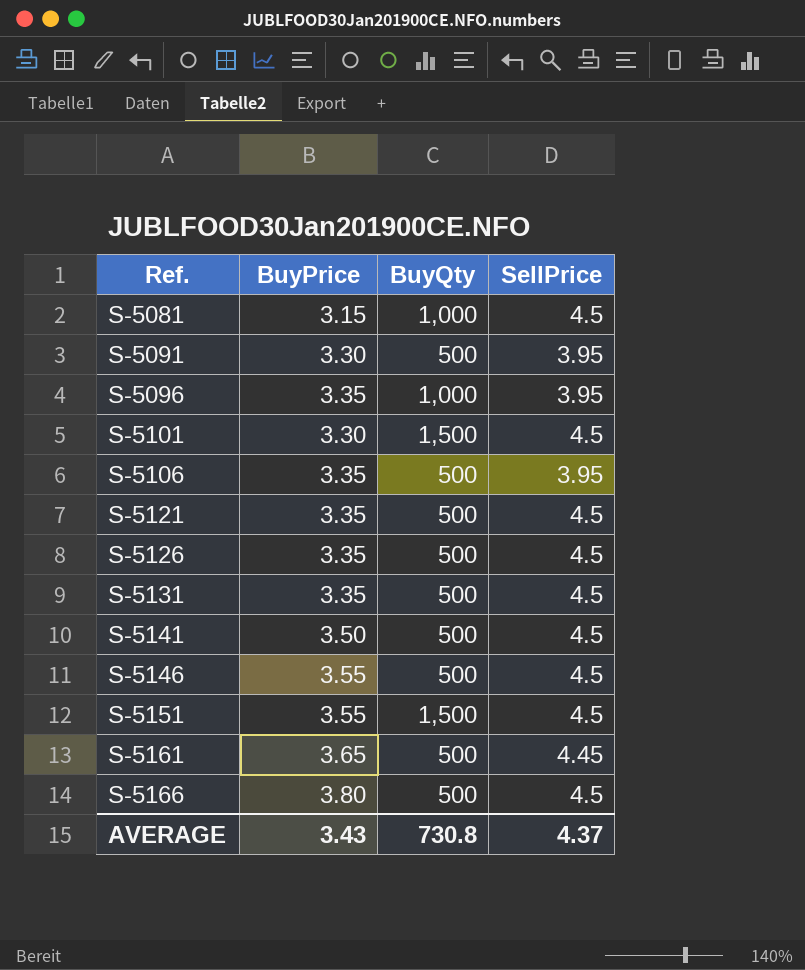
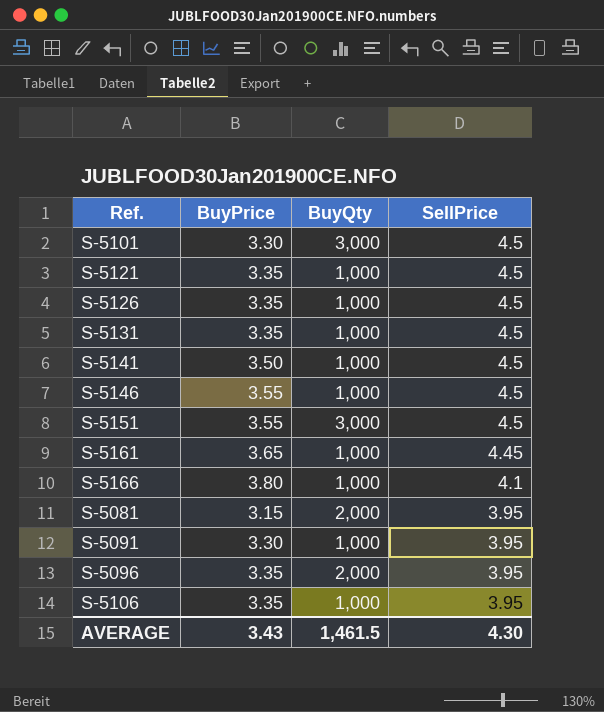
row order: Ref. ascending -> SellPrice descending
S-5101 | BuyQty: 1,500 -> 3,000
S-5121 | BuyQty: 500 -> 1,000
S-5126 | BuyQty: 500 -> 1,000
S-5131 | BuyQty: 500 -> 1,000
S-5141 | BuyQty: 500 -> 1,000
S-5146 | BuyQty: 500 -> 1,000
S-5151 | BuyQty: 1,500 -> 3,000
S-5161 | BuyQty: 500 -> 1,000
S-5166 | BuyQty: 500 -> 1,000
S-5166 | SellPrice: 4.5 -> 4.1
S-5081 | BuyQty: 1,000 -> 2,000
S-5081 | SellPrice: 4.5 -> 3.95
S-5091 | BuyQty: 500 -> 1,000
S-5096 | BuyQty: 1,000 -> 2,000
S-5106 | BuyQty: 500 -> 1,000
AVERAGE | BuyQty: 730.8 -> 1,461.5
AVERAGE | SellPrice: 4.37 -> 4.30

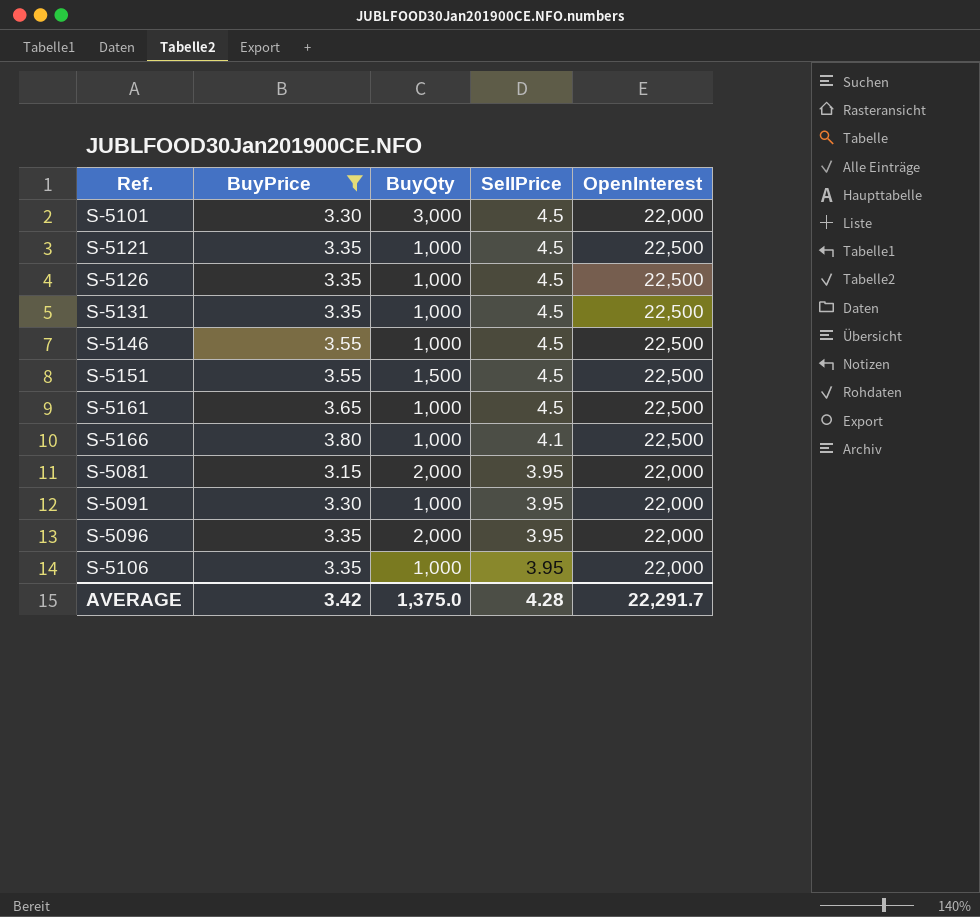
filter: none -> BuyPrice != 3.50
column OpenInterest | position: none -> 5
S-5151 | BuyQty: 3,000 -> 1,500
S-5161 | SellPrice: 4.45 -> 4.5
AVERAGE | BuyPrice: 3.43 -> 3.42
AVERAGE | BuyQty: 1,461.5 -> 1,375.0
AVERAGE | SellPrice: 4.30 -> 4.28

